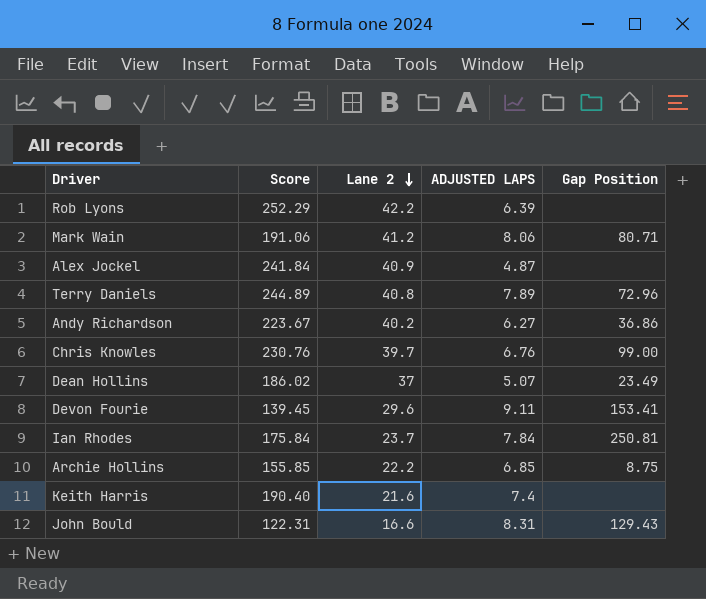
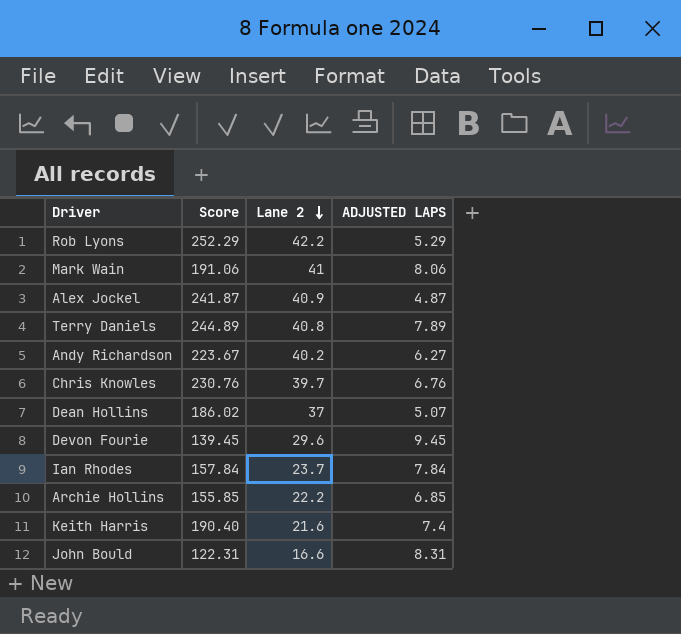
column Gap Position | position: 5 -> none
Rob Lyons | ADJUSTED LAPS: 6.39 -> 5.29
Mark Wain | Lane 2: 41.2 -> 41
Alex Jockel | Score: 241.84 -> 241.87
Devon Fourie | ADJUSTED LAPS: 9.11 -> 9.45
Ian Rhodes | Score: 175.84 -> 157.84

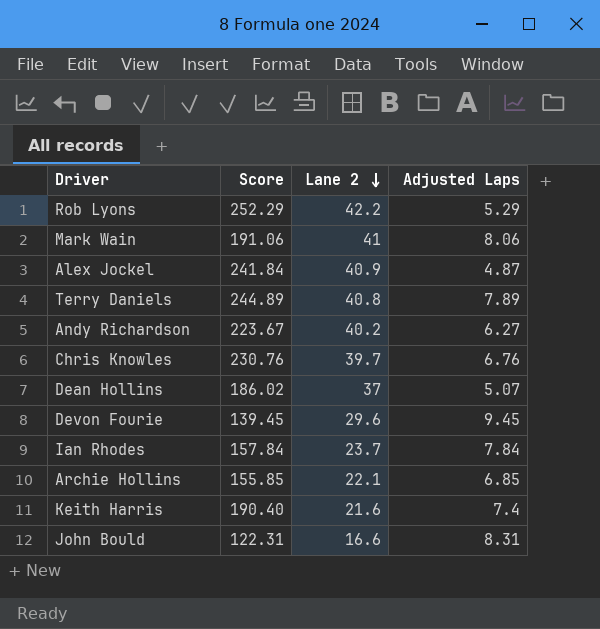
column name: ADJUSTED LAPS -> Adjusted Laps
Alex Jockel | Score: 241.87 -> 241.84
Archie Hollins | Lane 2: 22.2 -> 22.1

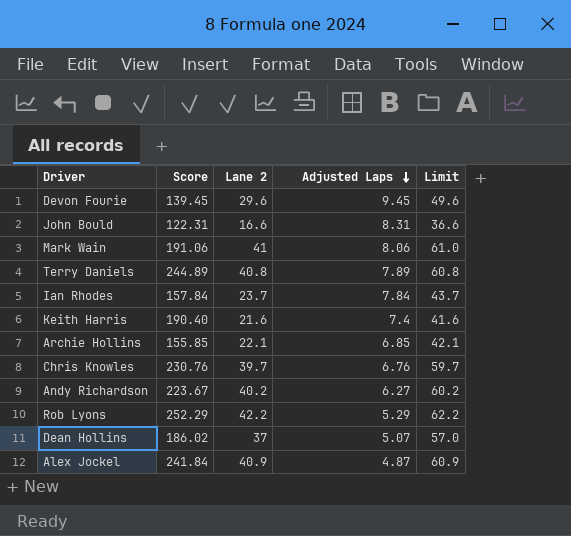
row order: Lane 2 descending -> Adjusted Laps descending
column Limit | formula: none -> [Lane 2] + 20

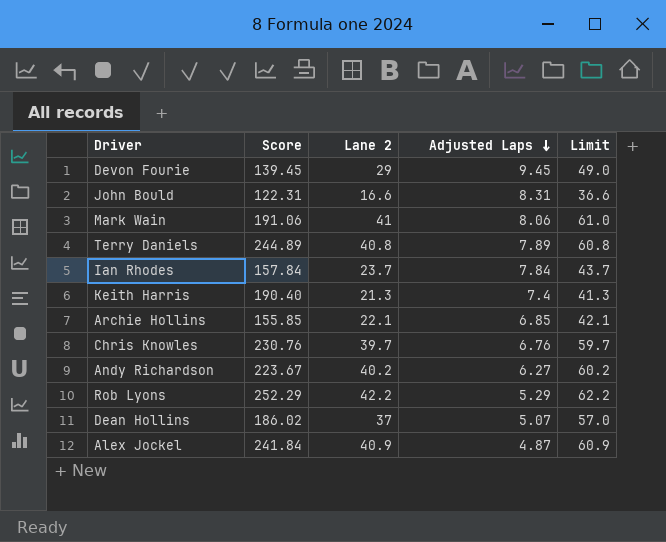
Devon Fourie | Lane 2: 29.6 -> 29
Devon Fourie | Limit: 49.6 -> 49.0
Keith Harris | Lane 2: 21.6 -> 21.3
Keith Harris | Limit: 41.6 -> 41.3

